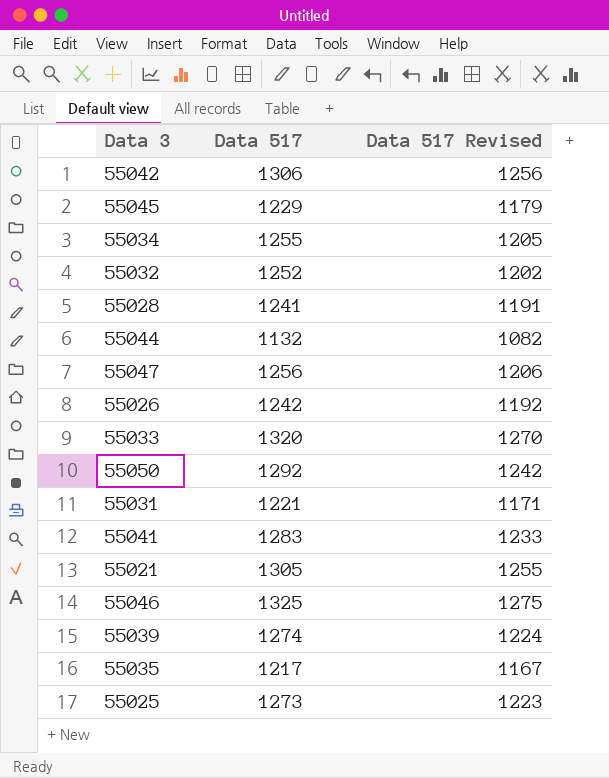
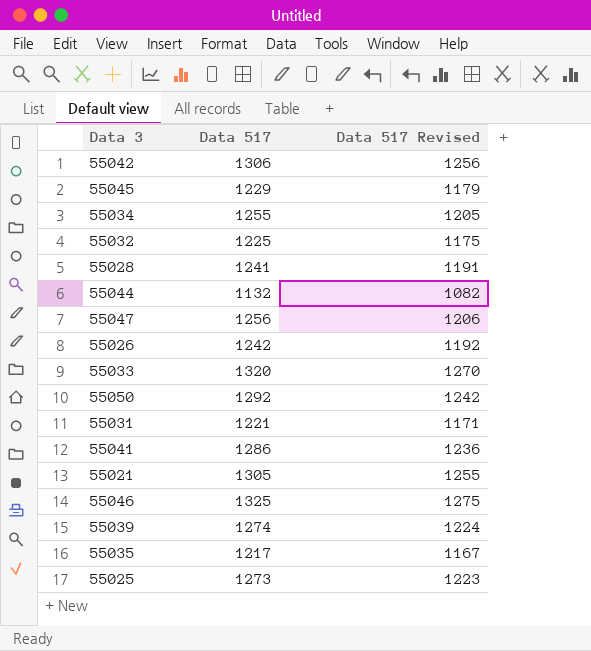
55032 | Data 517: 1252 -> 1225
55032 | Data 517 Revised: 1202 -> 1175
55041 | Data 517: 1283 -> 1286
55041 | Data 517 Revised: 1233 -> 1236

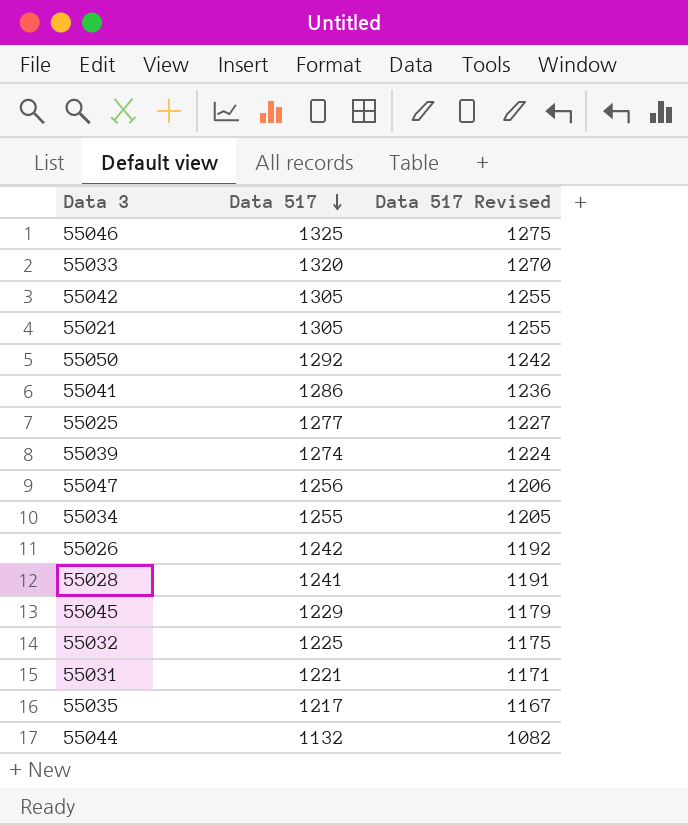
row order: none -> Data 517 descending
55042 | Data 517: 1306 -> 1305
55042 | Data 517 Revised: 1256 -> 1255
55025 | Data 517: 1273 -> 1277
55025 | Data 517 Revised: 1223 -> 1227

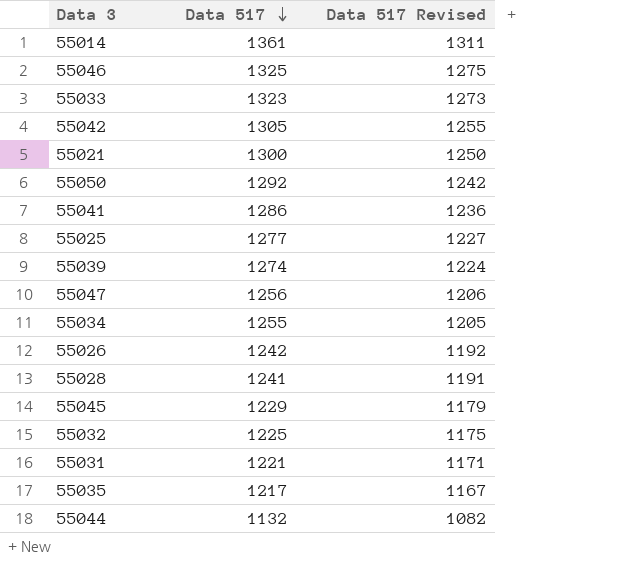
row 55014: none -> 1361 | 1311
55033 | Data 517: 1320 -> 1323
55033 | Data 517 Revised: 1270 -> 1273
55021 | Data 517: 1305 -> 1300
55021 | Data 517 Revised: 1255 -> 1250

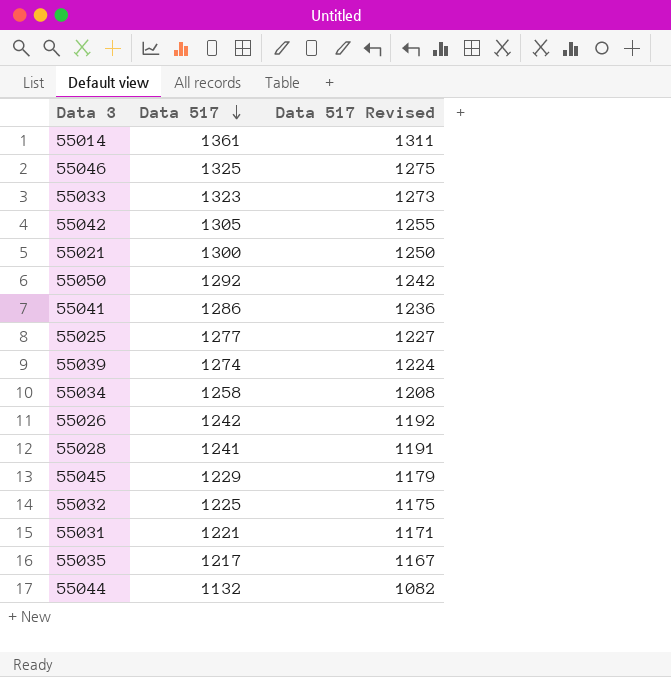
row 55047: 1256 | 1206 -> none
55034 | Data 517: 1255 -> 1258
55034 | Data 517 Revised: 1205 -> 1208

